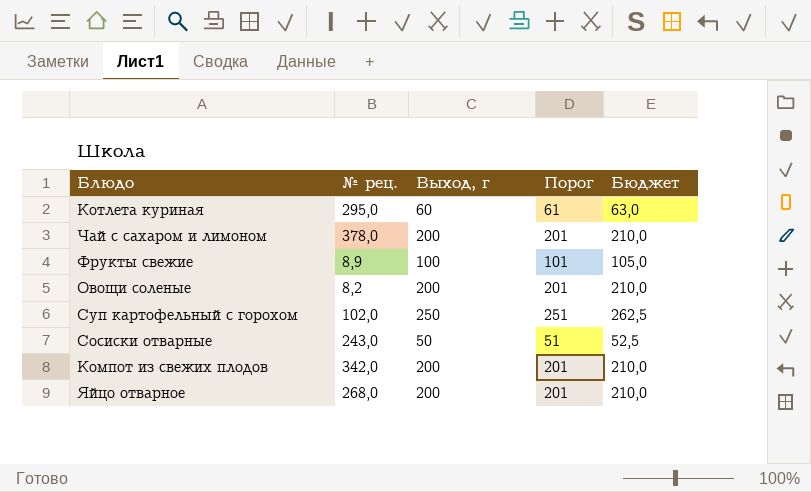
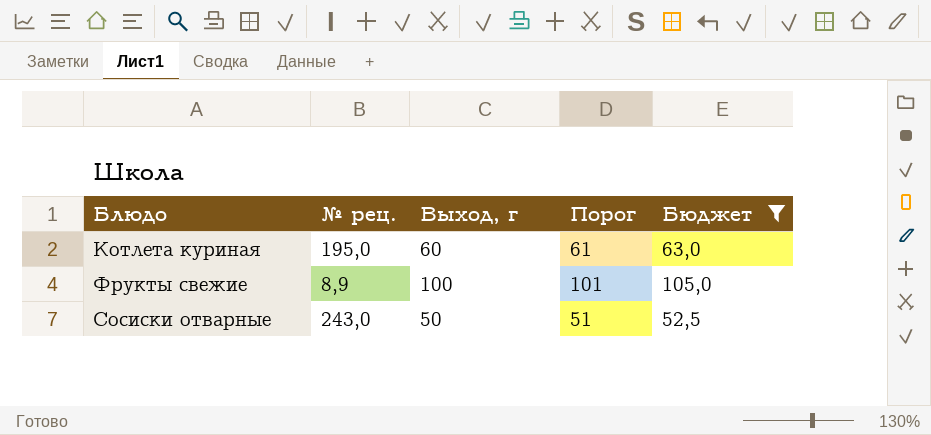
filter: none -> Бюджет <= 105,0
Котлета куриная | № рец.: 295,0 -> 195,0

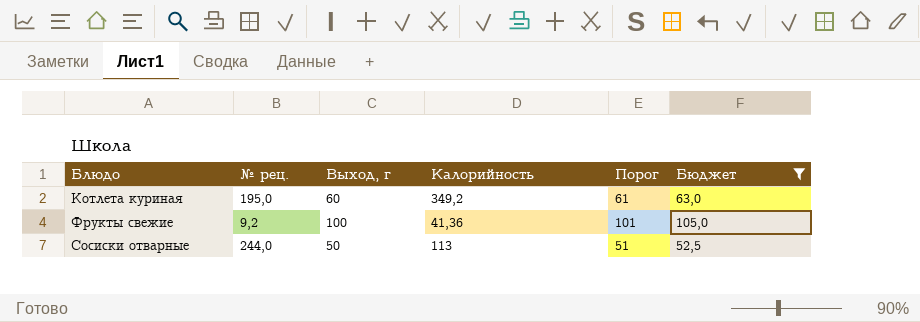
column Калорийность | position: none -> 4
Фрукты свежие | № рец.: 8,9 -> 9,2
Сосиски отварные | № рец.: 243,0 -> 244,0

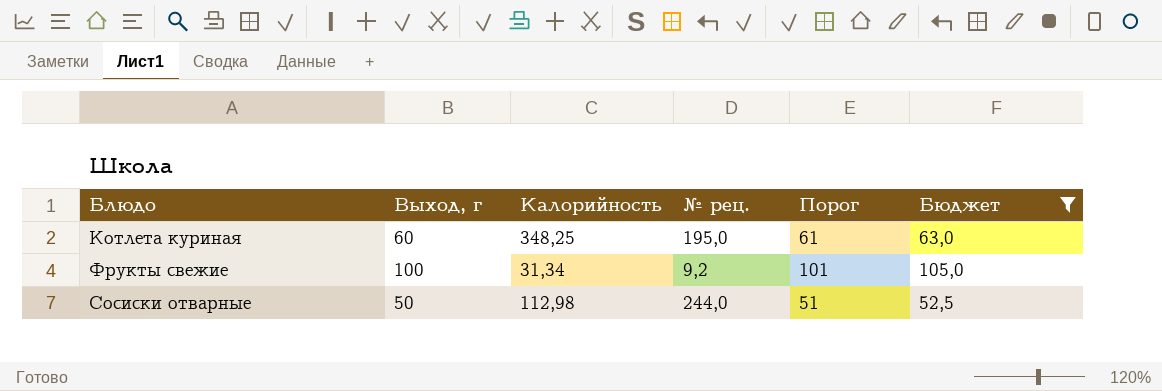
column № рец. | position: 2 -> 4
Котлета куриная | Калорийность: 349,2 -> 348,25
Фрукты свежие | Калорийность: 41,36 -> 31,34
Сосиски отварные | Калорийность: 113 -> 112,98

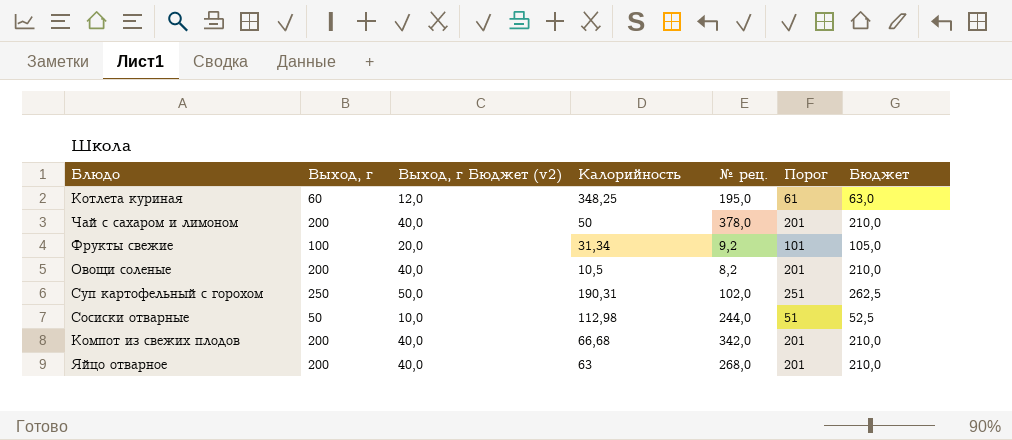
filter: Бюджет <= 105,0 -> none
column Выход, г Бюджет (v2) | formula: none -> [Выход, г] * 0,2

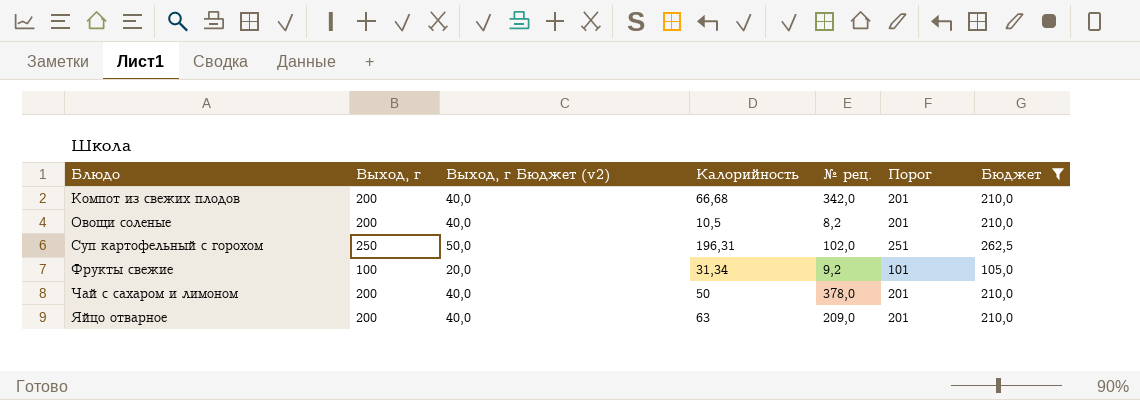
filter: none -> Бюджет >= 105,0
row order: none -> Блюдо ascending
Суп картофельный с горохом | Калорийность: 190,31 -> 196,31
Яйцо отварное | № рец.: 268,0 -> 209,0

